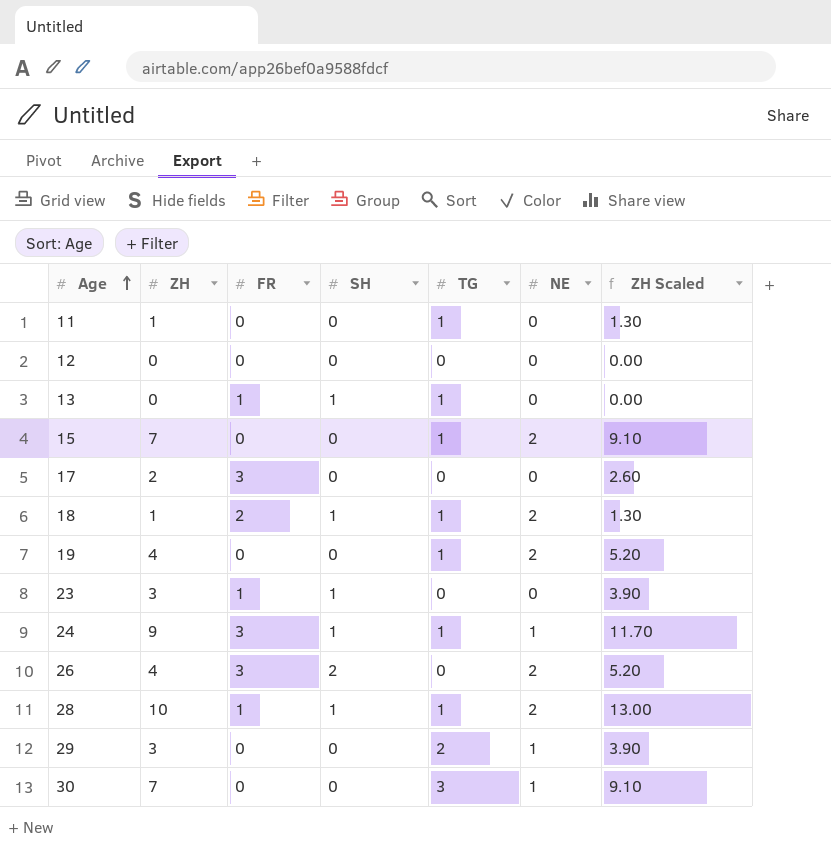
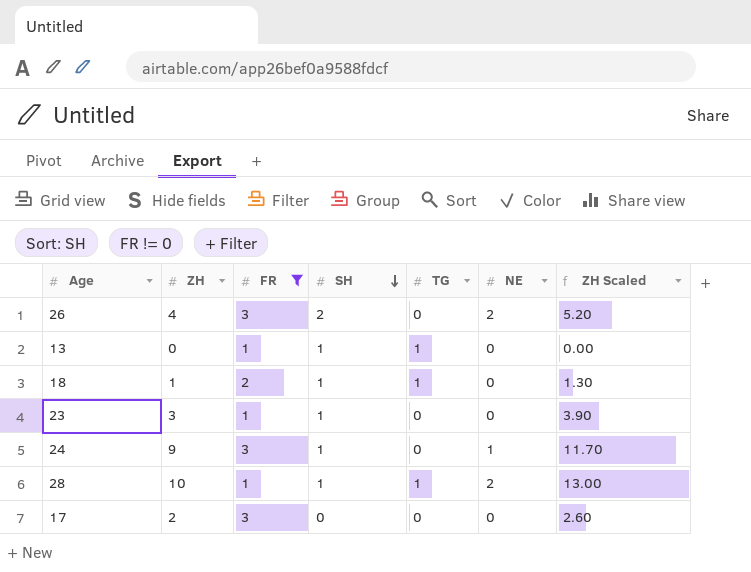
filter: none -> FR != 0
row order: Age ascending -> SH descending
18 | NE: 2 -> 0
24 | TG: 1 -> 0

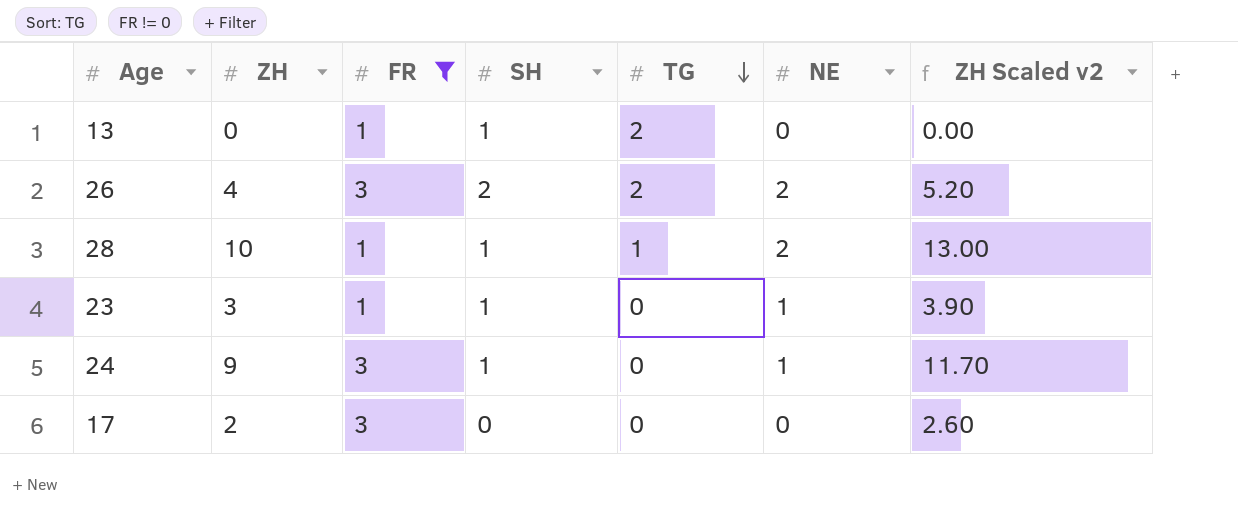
row order: SH descending -> TG descending
column name: ZH Scaled -> ZH Scaled v2
row 18: 1 | 2 | 1 | 1 | 0 | 1.30 -> none
13 | TG: 1 -> 2
26 | TG: 0 -> 2
23 | NE: 0 -> 1

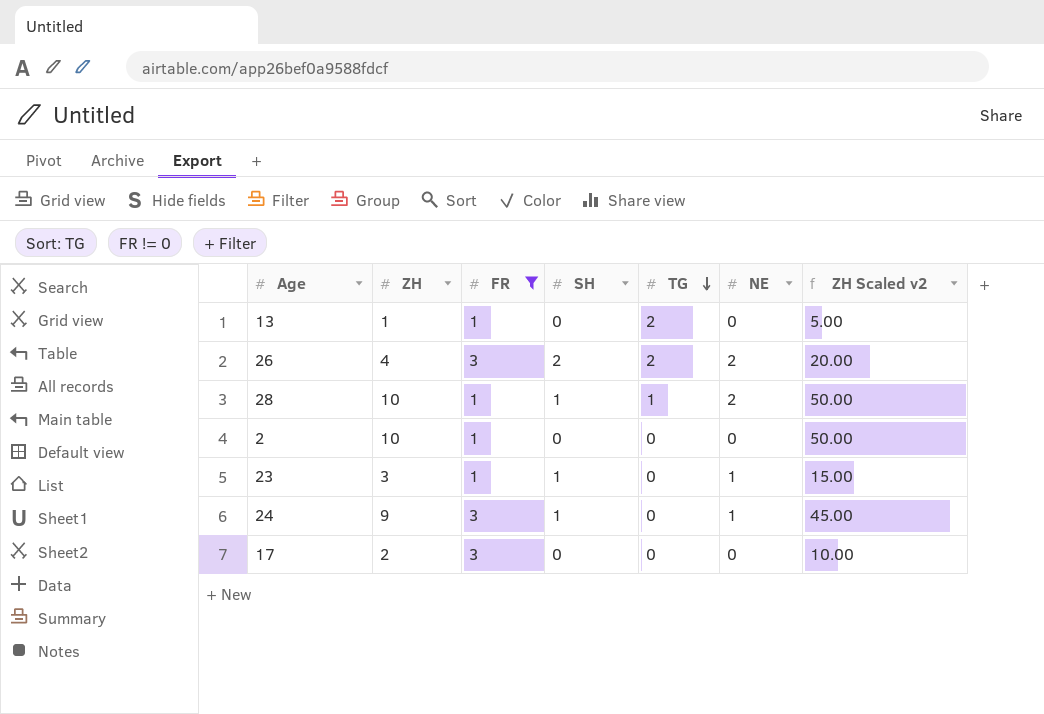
column ZH Scaled v2 | formula: [ZH] * 1.3 -> [ZH] * 5
13 | ZH: 0 -> 1
13 | SH: 1 -> 0
row 2: none -> 10 | 1 | 0 | 0 | 0 | 50.00

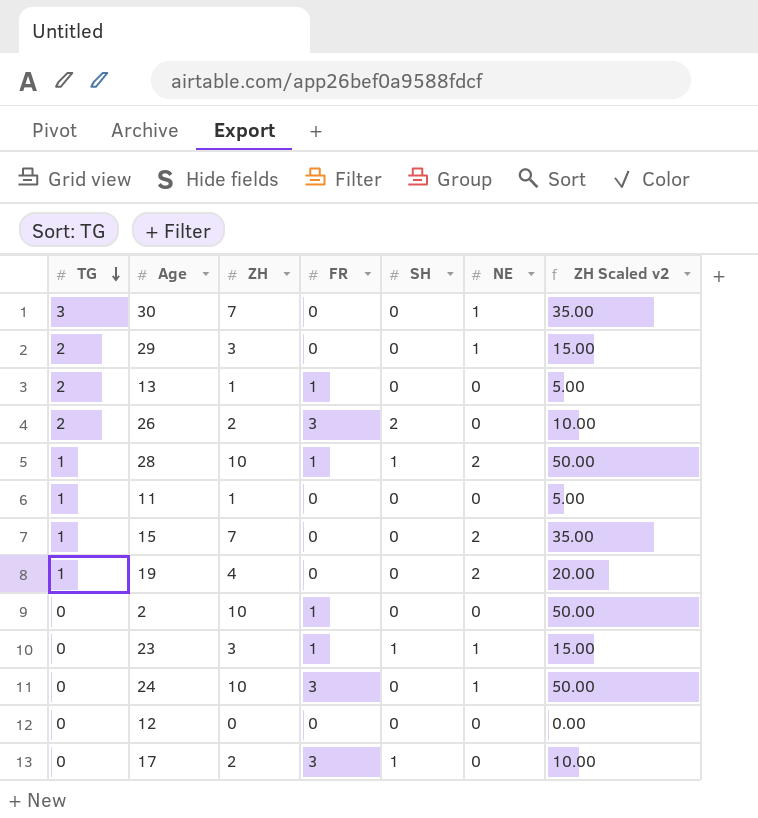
filter: FR != 0 -> none
column TG | position: 5 -> 1
26 | ZH: 4 -> 2
26 | NE: 2 -> 0
26 | ZH Scaled v2: 20.00 -> 10.00
24 | ZH: 9 -> 10
24 | SH: 1 -> 0
24 | ZH Scaled v2: 45.00 -> 50.00
17 | SH: 0 -> 1

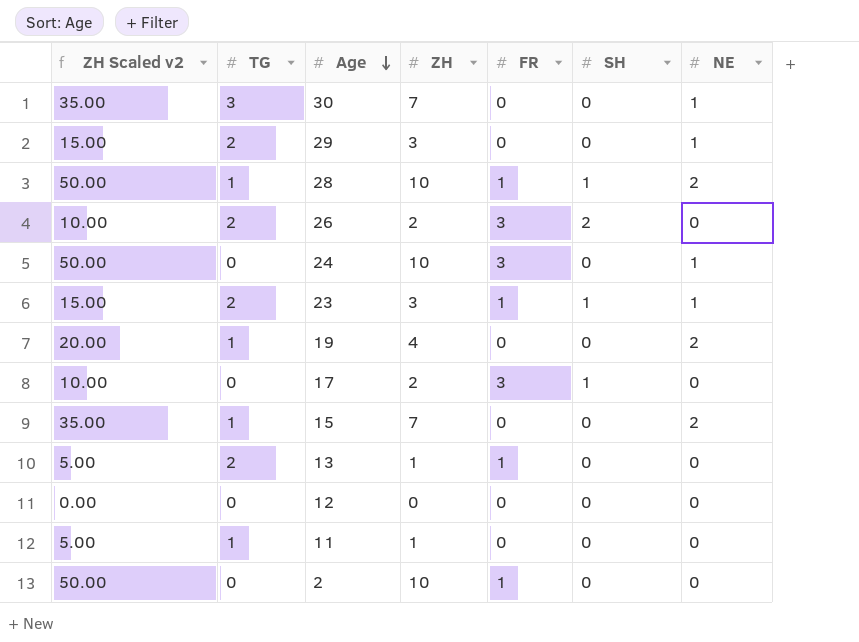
row order: TG descending -> Age descending
column ZH Scaled v2 | position: 7 -> 1
23 | TG: 0 -> 2

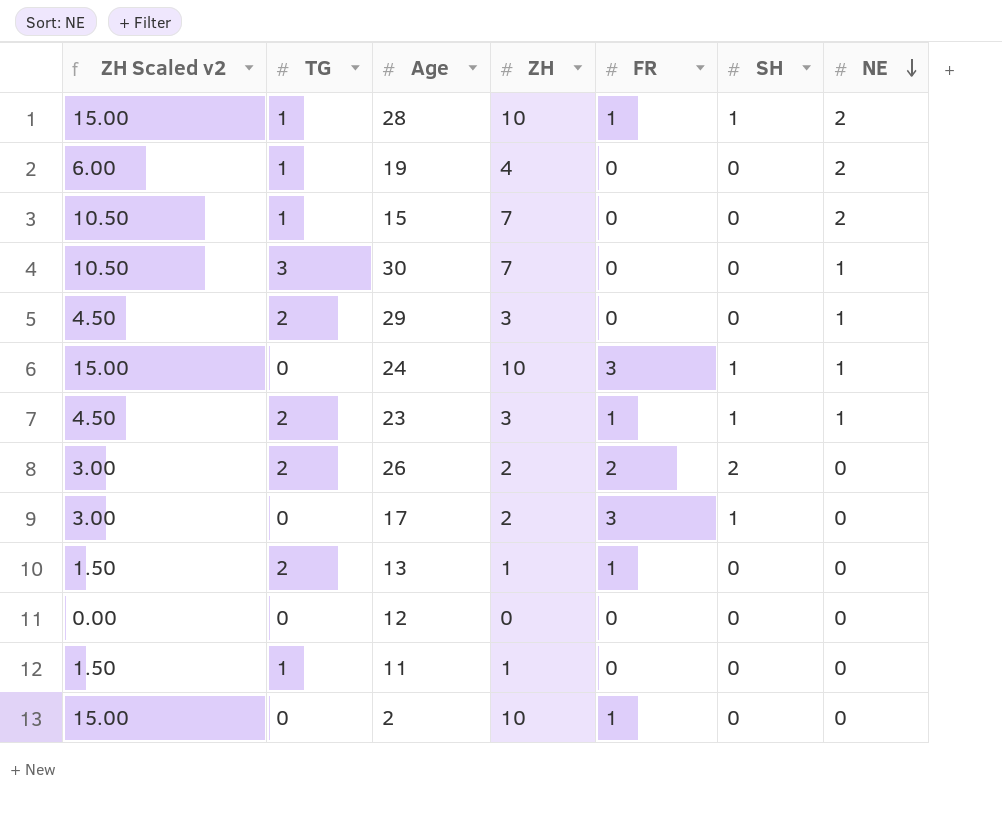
row order: Age descending -> NE descending
column ZH Scaled v2 | formula: [ZH] * 5 -> [ZH] * 1.5
24 | SH: 0 -> 1
26 | FR: 3 -> 2

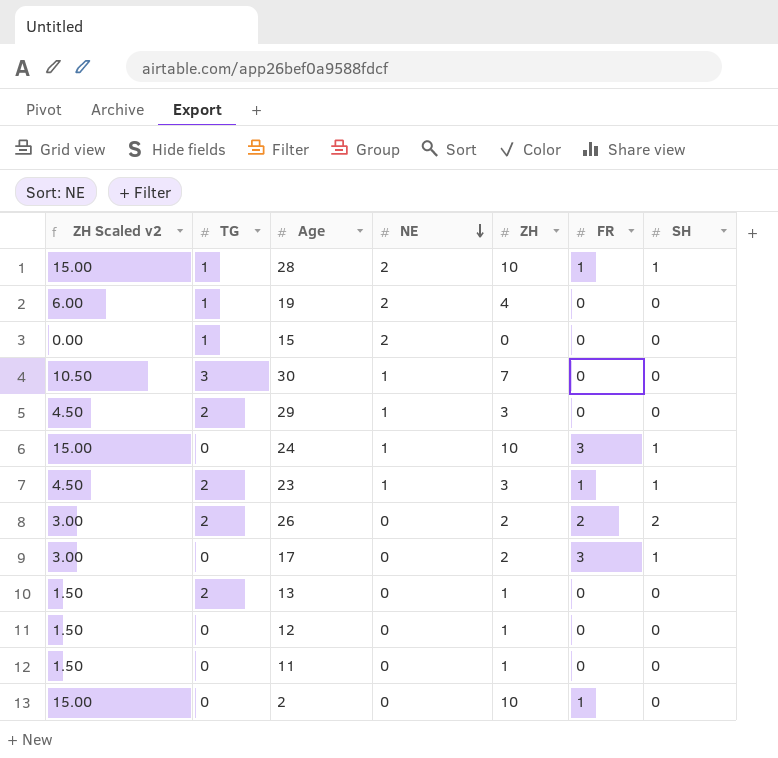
column NE | position: 7 -> 4
15 | ZH Scaled v2: 10.50 -> 0.00
15 | ZH: 7 -> 0
13 | FR: 1 -> 0
12 | ZH Scaled v2: 0.00 -> 1.50
12 | ZH: 0 -> 1
11 | TG: 1 -> 0

